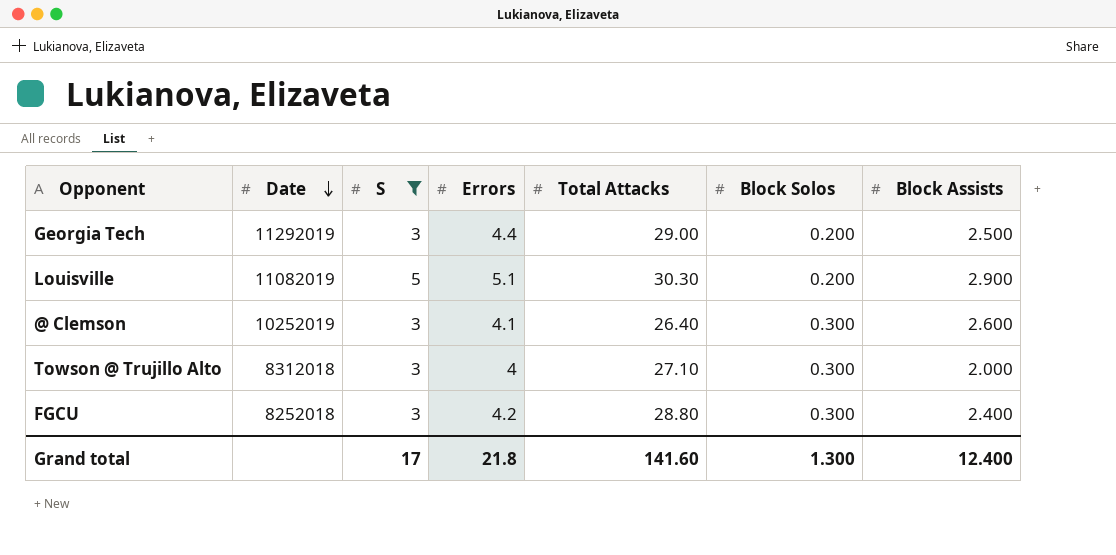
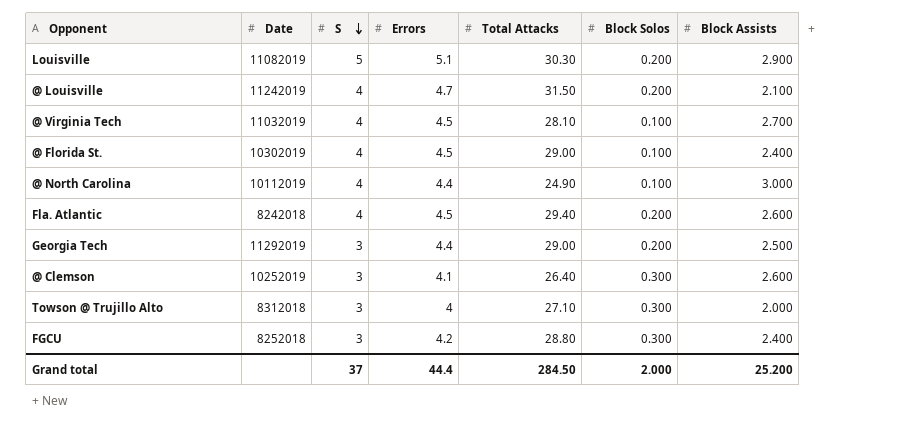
filter: S != 4 -> none
row order: Date descending -> S descending
Grand total | S: 17 -> 37
Grand total | Errors: 21.8 -> 44.4
Grand total | Total Attacks: 141.60 -> 284.50
Grand total | Block Solos: 1.300 -> 2.000
Grand total | Block Assists: 12.400 -> 25.200

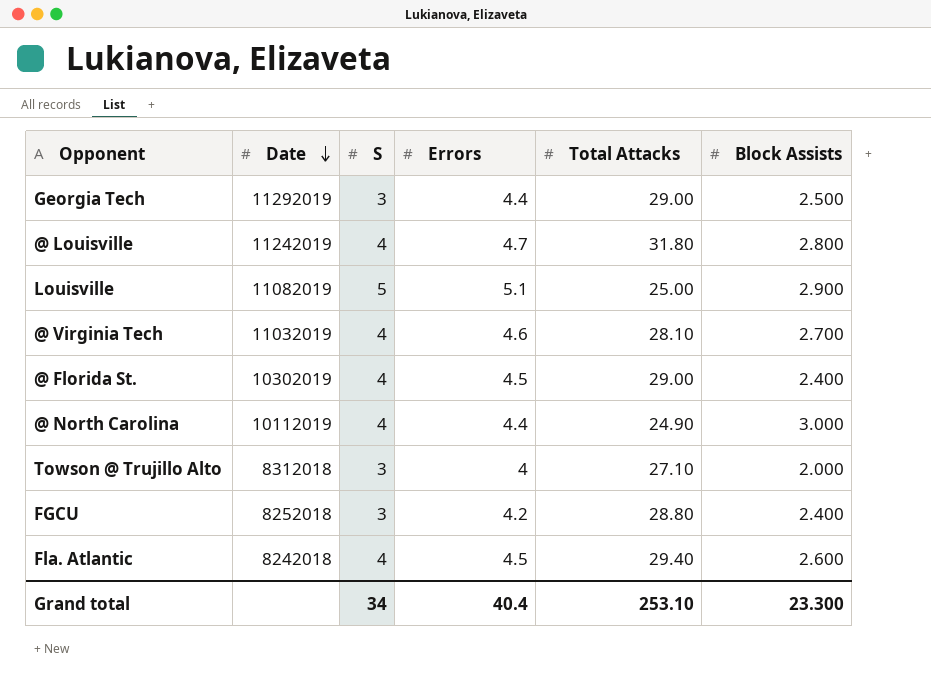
row order: S descending -> Date descending
column Block Solos | position: 6 -> none
row @ Clemson: 10252019 | 3 | 4.1 | 26.40 | 0.300 | 2.600 -> none
@ Louisville | Total Attacks: 31.50 -> 31.80
@ Louisville | Block Assists: 2.100 -> 2.800
Louisville | Total Attacks: 30.30 -> 25.00
@ Virginia Tech | Errors: 4.5 -> 4.6
Grand total | S: 37 -> 34
Grand total | Errors: 44.4 -> 40.4
Grand total | Total Attacks: 284.50 -> 253.10
Grand total | Block Assists: 25.200 -> 23.300

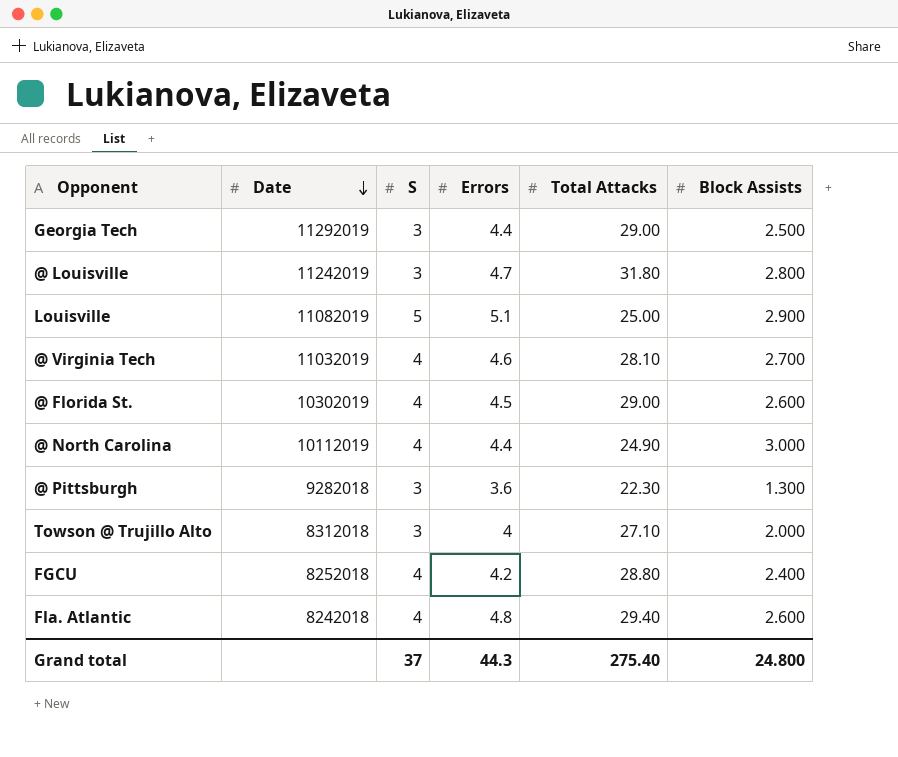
@ Louisville | S: 4 -> 3
@ Florida St. | Block Assists: 2.400 -> 2.600
row @ Pittsburgh: none -> 9282018 | 3 | 3.6 | 22.30 | 1.300
FGCU | S: 3 -> 4
Fla. Atlantic | Errors: 4.5 -> 4.8
Grand total | S: 34 -> 37
Grand total | Errors: 40.4 -> 44.3
Grand total | Total Attacks: 253.10 -> 275.40
Grand total | Block Assists: 23.300 -> 24.800

